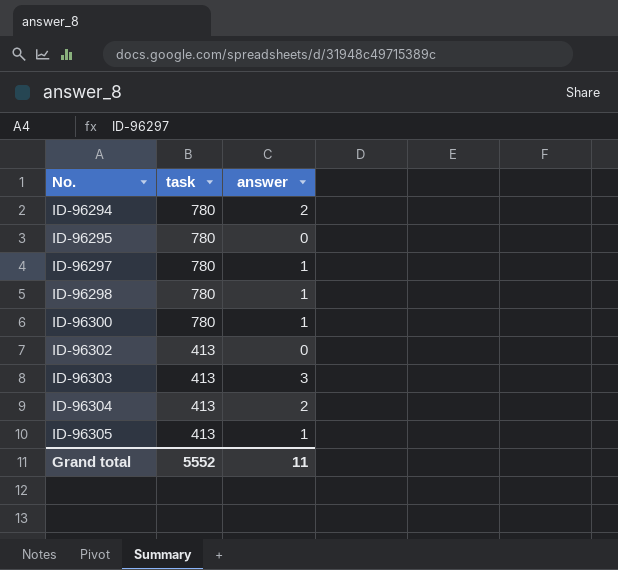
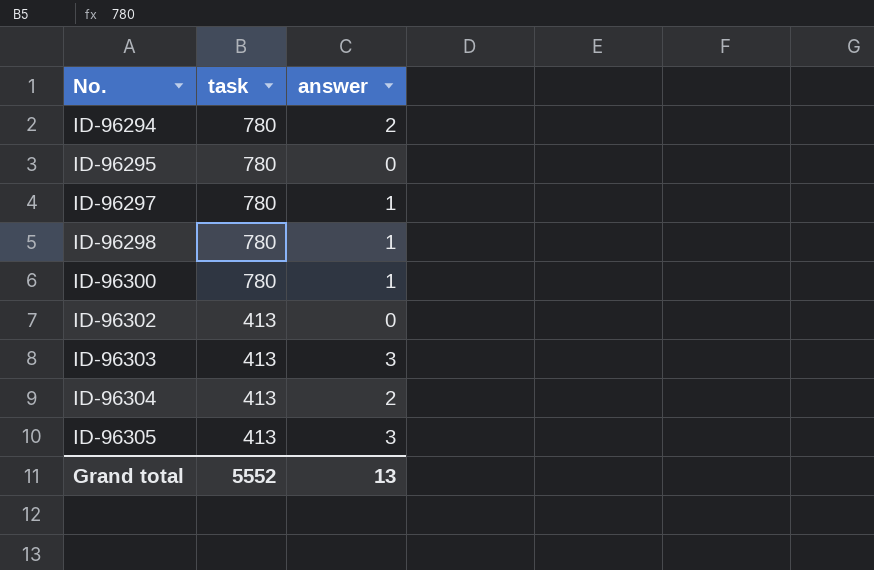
ID-96305 | answer: 1 -> 3
Grand total | answer: 11 -> 13

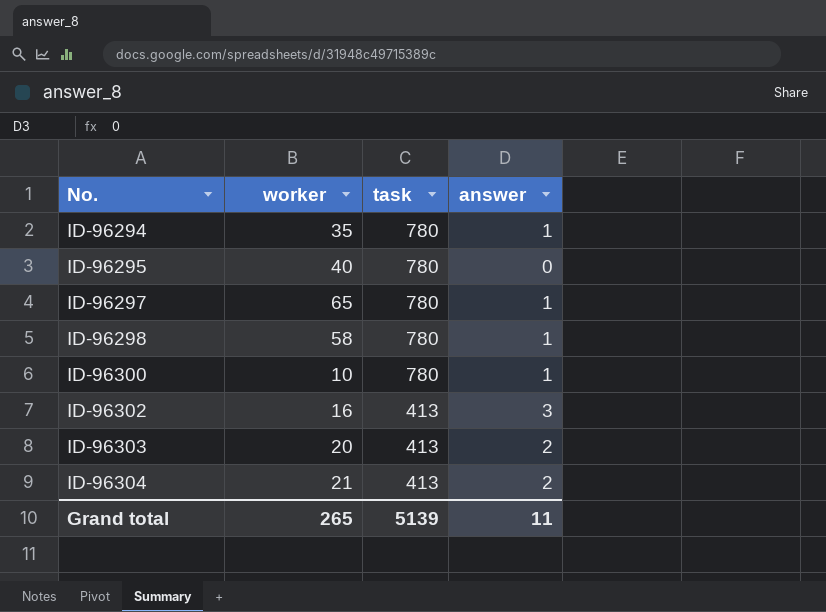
column worker | position: none -> 2
row ID-96305: 413 | 3 -> none
ID-96294 | answer: 2 -> 1
ID-96302 | answer: 0 -> 3
ID-96303 | answer: 3 -> 2
Grand total | task: 5552 -> 5139
Grand total | answer: 13 -> 11

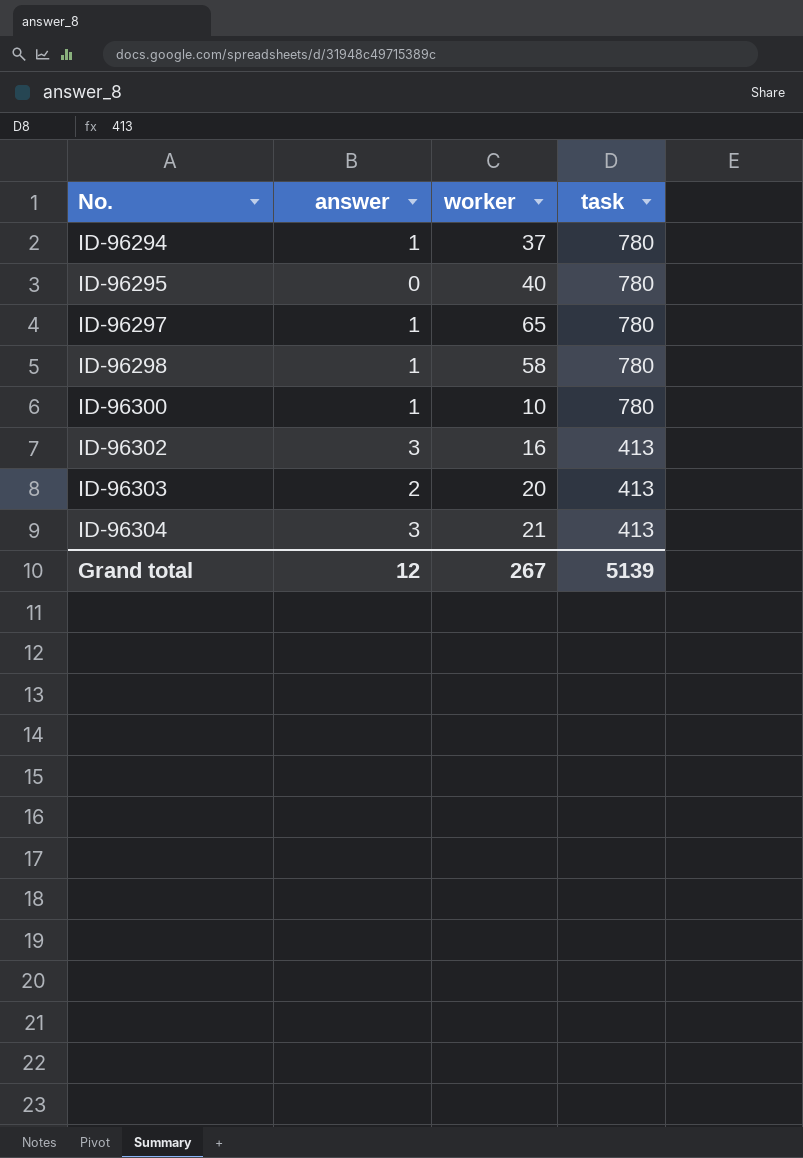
column answer | position: 4 -> 2
ID-96294 | worker: 35 -> 37
ID-96304 | answer: 2 -> 3
Grand total | answer: 11 -> 12
Grand total | worker: 265 -> 267

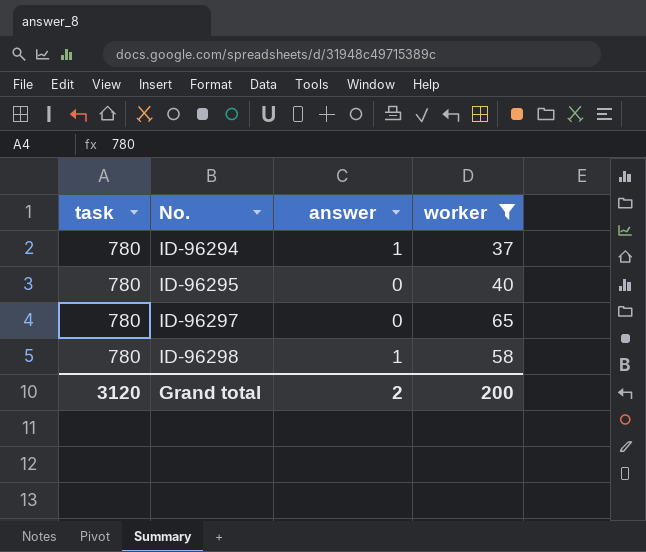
filter: none -> worker >= 37
column task | position: 4 -> 1
ID-96297 | answer: 1 -> 0
Grand total | task: 5139 -> 3120
Grand total | answer: 12 -> 2
Grand total | worker: 267 -> 200

